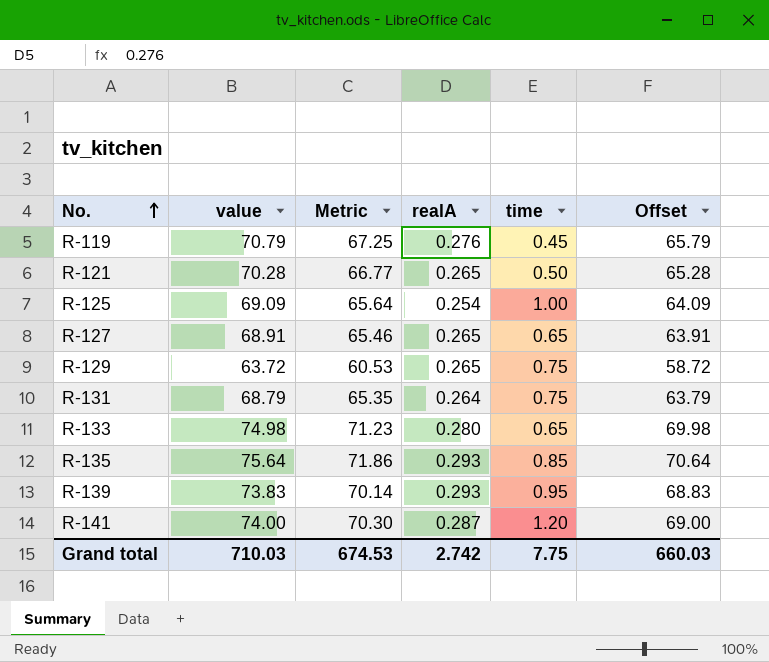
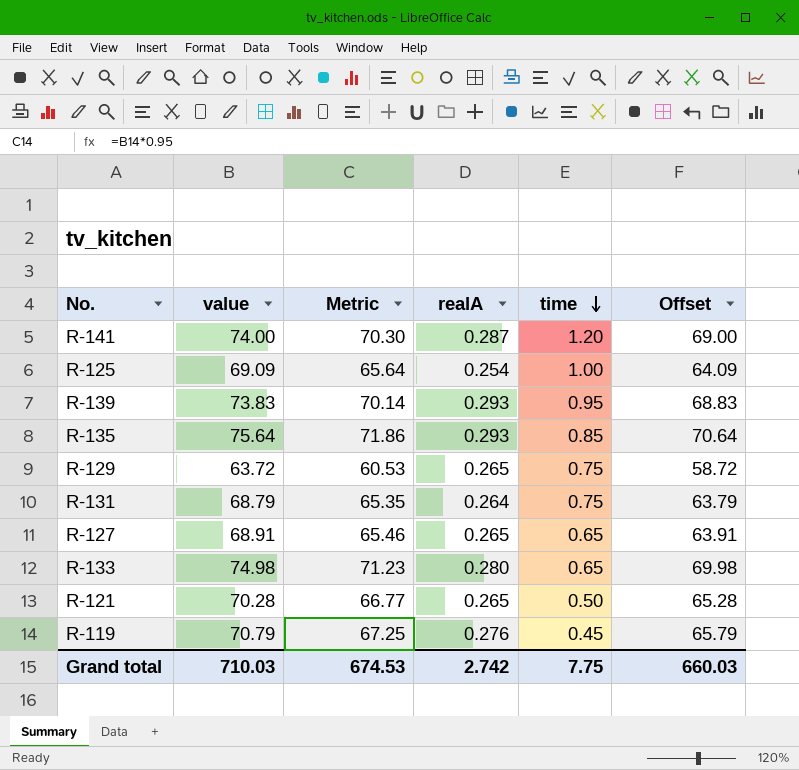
row order: No. ascending -> time descending

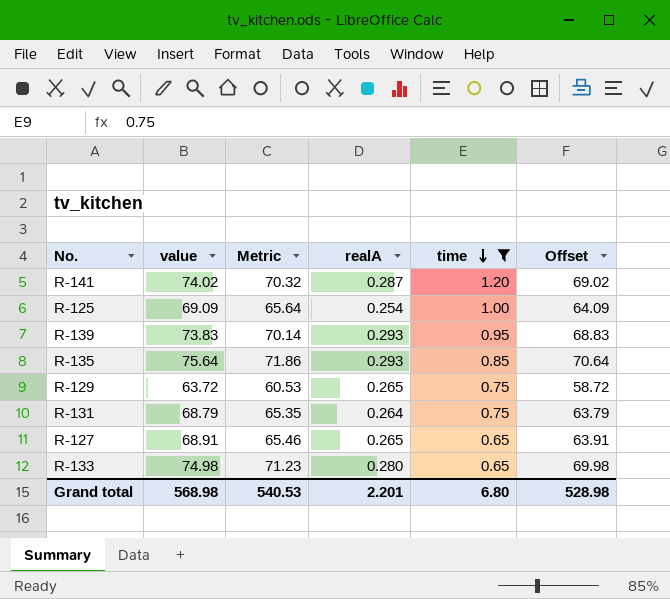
filter: none -> time >= 0.65
R-141 | value: 74.00 -> 74.02
R-141 | Metric: 70.30 -> 70.32
R-141 | Offset: 69.00 -> 69.02
Grand total | value: 710.03 -> 568.98
Grand total | Metric: 674.53 -> 540.53
Grand total | realA: 2.742 -> 2.201
Grand total | time: 7.75 -> 6.80
Grand total | Offset: 660.03 -> 528.98

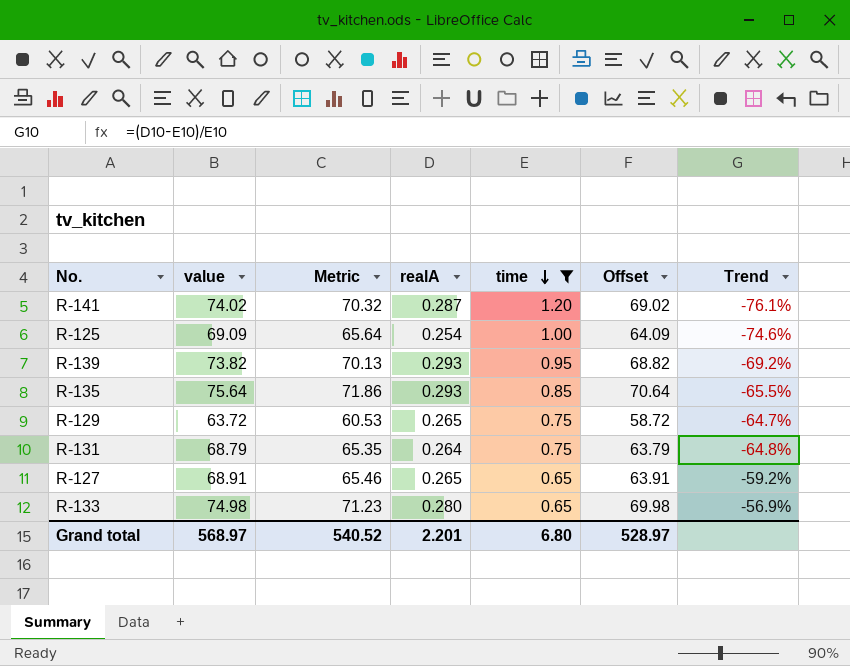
column Trend | formula: none -> ([realA] - [time]) / [time]
R-139 | value: 73.83 -> 73.82
R-139 | Metric: 70.14 -> 70.13
R-139 | Offset: 68.83 -> 68.82
Grand total | value: 568.98 -> 568.97
Grand total | Metric: 540.53 -> 540.52
Grand total | Offset: 528.98 -> 528.97

